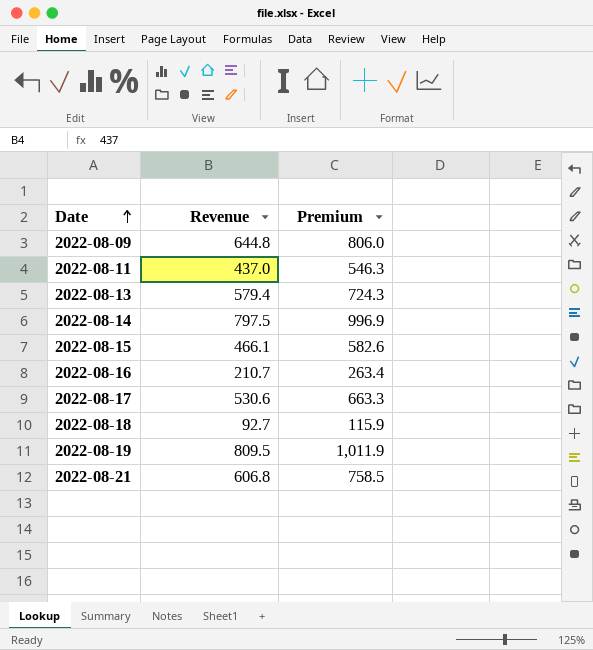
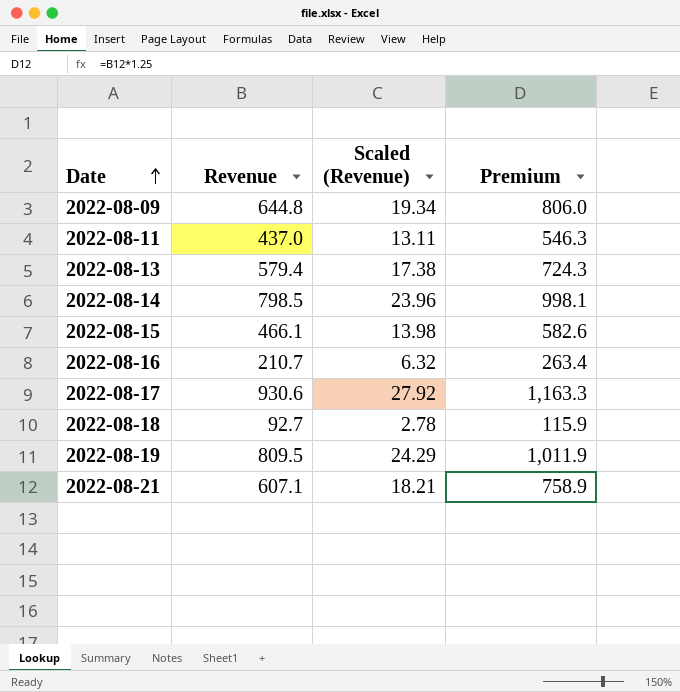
column Scaled (Revenue) | formula: none -> [Revenue] * 0.03
2022-08-14 | Revenue: 797.5 -> 798.5
2022-08-14 | Premium: 996.9 -> 998.1
2022-08-17 | Revenue: 530.6 -> 930.6
2022-08-17 | Premium: 663.3 -> 1,163.3
2022-08-21 | Revenue: 606.8 -> 607.1
2022-08-21 | Premium: 758.5 -> 758.9

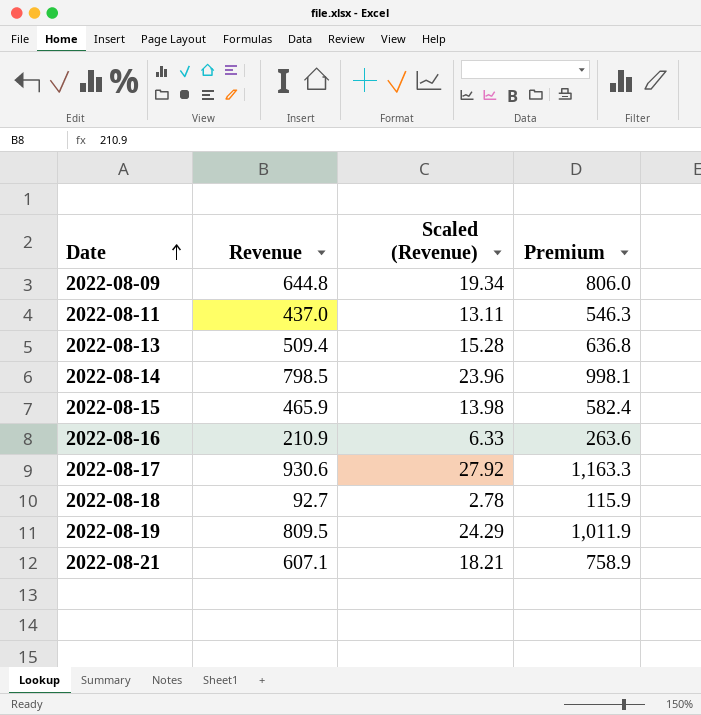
2022-08-13 | Revenue: 579.4 -> 509.4
2022-08-13 | Scaled (Revenue): 17.38 -> 15.28
2022-08-13 | Premium: 724.3 -> 636.8
2022-08-15 | Revenue: 466.1 -> 465.9
2022-08-15 | Premium: 582.6 -> 582.4
2022-08-16 | Revenue: 210.7 -> 210.9
2022-08-16 | Scaled (Revenue): 6.32 -> 6.33
2022-08-16 | Premium: 263.4 -> 263.6

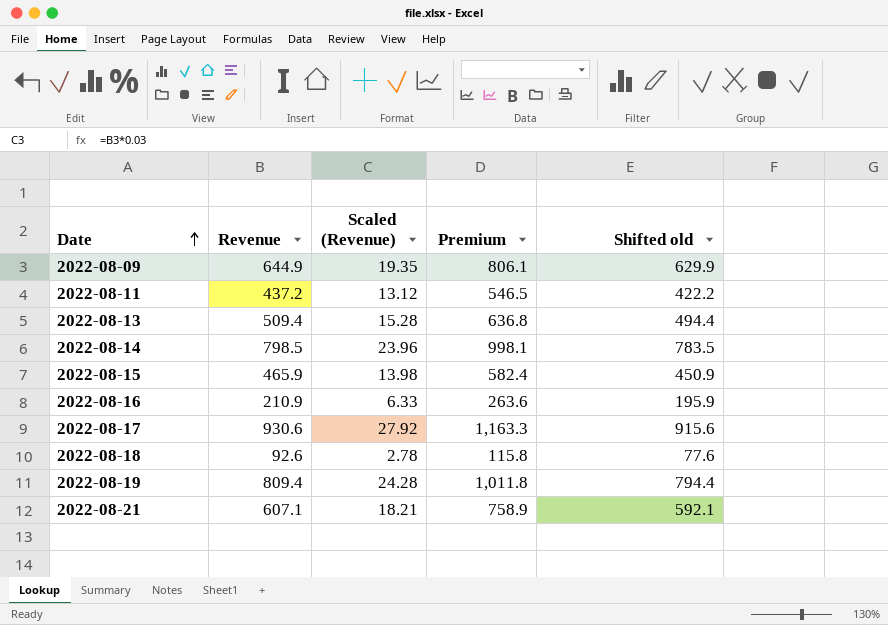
column Shifted old | formula: none -> [Revenue] - 15
2022-08-09 | Revenue: 644.8 -> 644.9
2022-08-09 | Scaled (Revenue): 19.34 -> 19.35
2022-08-09 | Premium: 806.0 -> 806.1
2022-08-11 | Revenue: 437.0 -> 437.2
2022-08-11 | Scaled (Revenue): 13.11 -> 13.12
2022-08-11 | Premium: 546.3 -> 546.5
2022-08-18 | Revenue: 92.7 -> 92.6
2022-08-18 | Premium: 115.9 -> 115.8
2022-08-19 | Revenue: 809.5 -> 809.4
2022-08-19 | Scaled (Revenue): 24.29 -> 24.28
2022-08-19 | Premium: 1,011.9 -> 1,011.8

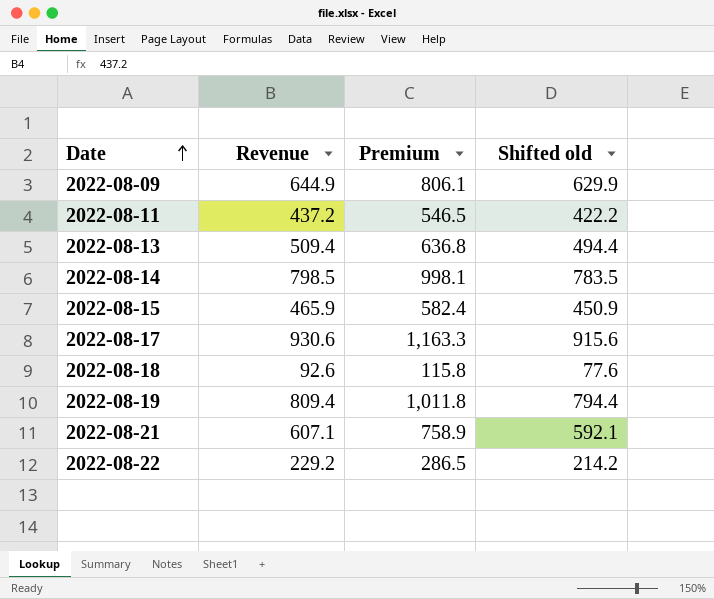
column Scaled (Revenue) | formula: [Revenue] * 0.03 -> none
row 2022-08-16: 210.9 | 6.33 | 263.6 | 195.9 -> none
row 2022-08-22: none -> 229.2 | 286.5 | 214.2

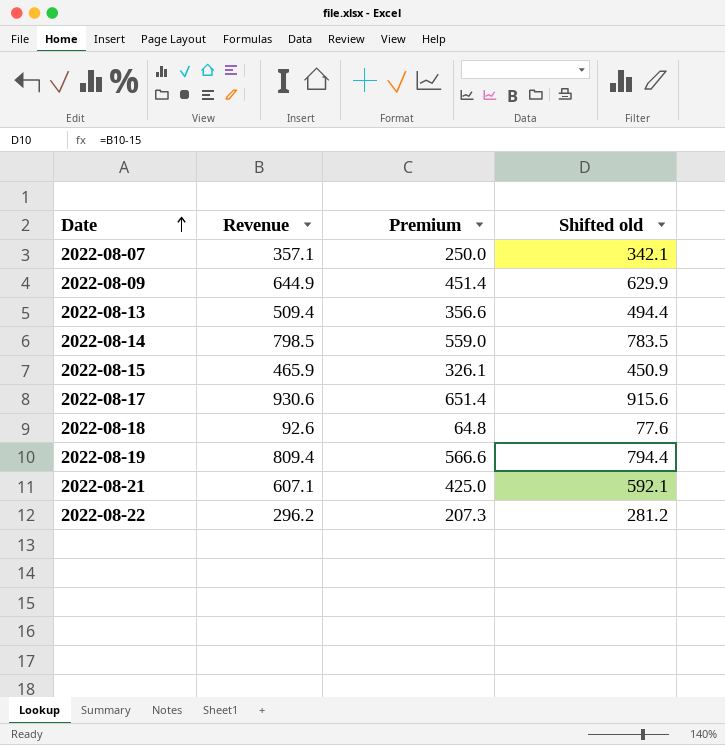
column Premium | formula: [Revenue] * 1.25 -> [Revenue] * 0.7
row 2022-08-11: 437.2 | 546.5 | 422.2 -> none
row 2022-08-07: none -> 357.1 | 250.0 | 342.1
2022-08-22 | Revenue: 229.2 -> 296.2
2022-08-22 | Shifted old: 214.2 -> 281.2

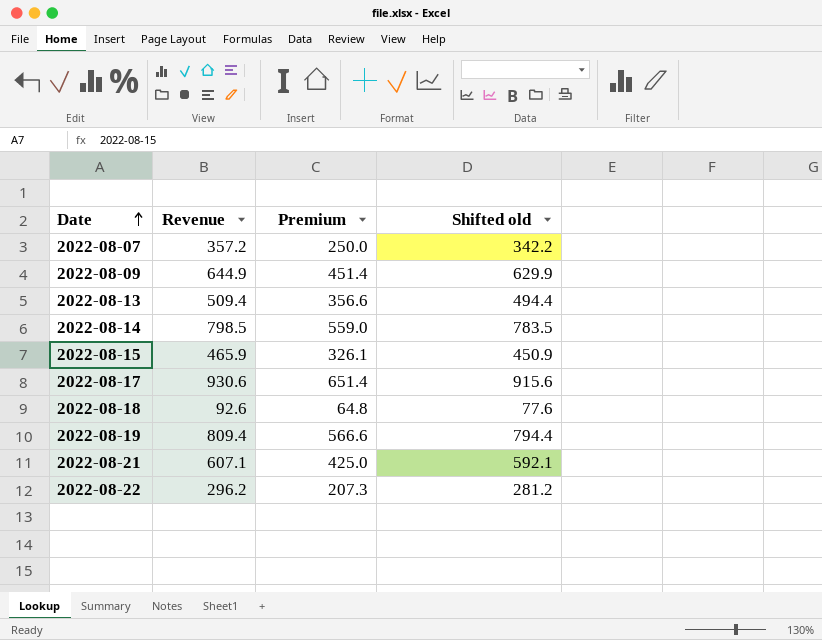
2022-08-07 | Revenue: 357.1 -> 357.2
2022-08-07 | Shifted old: 342.1 -> 342.2

